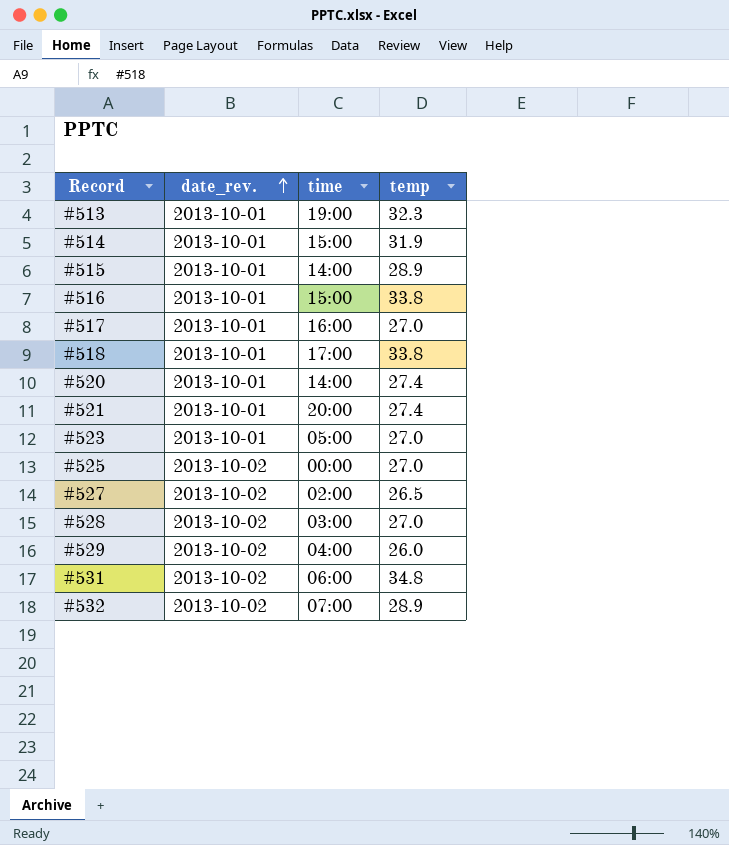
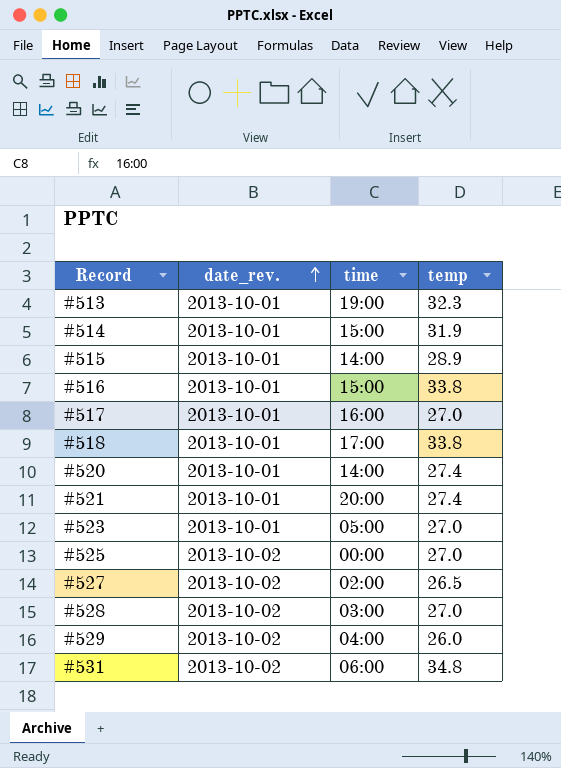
row #532: 2013-10-02 | 07:00 | 28.9 -> none

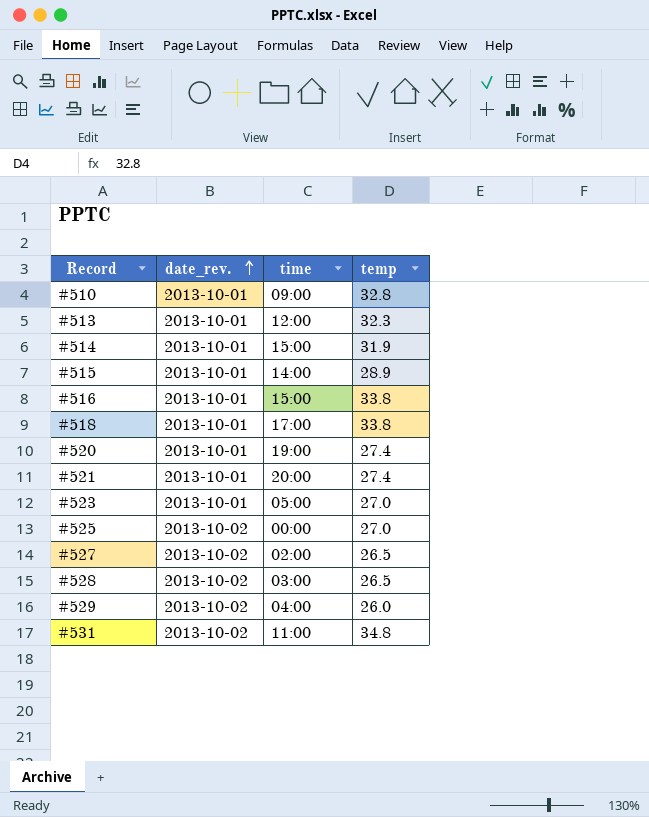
row #517: 2013-10-01 | 16:00 | 27.0 -> none
row #510: none -> 2013-10-01 | 09:00 | 32.8
#513 | time: 19:00 -> 12:00
#520 | time: 14:00 -> 19:00
#528 | temp: 27.0 -> 26.5
#531 | time: 06:00 -> 11:00

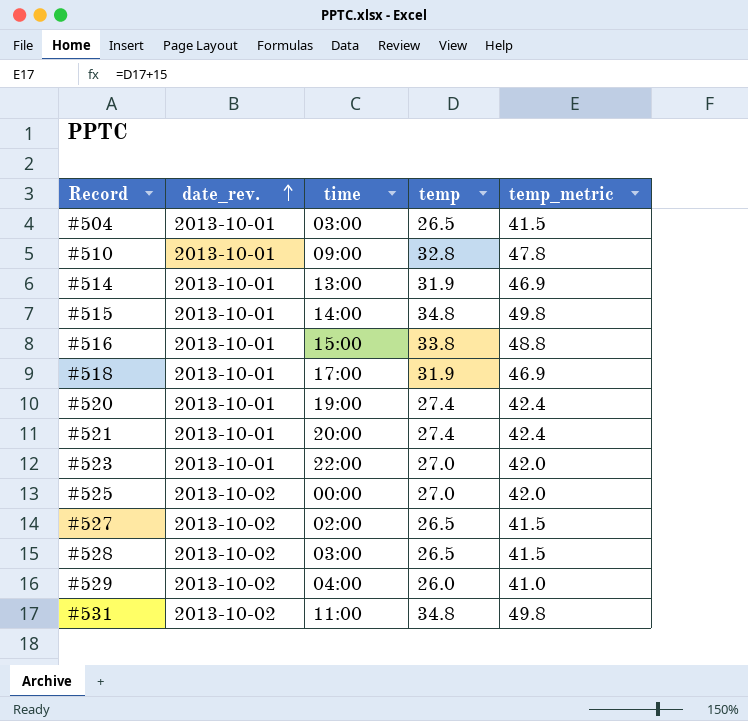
column temp_metric | formula: none -> [temp] + 15
row #513: 2013-10-01 | 12:00 | 32.3 -> none
row #504: none -> 2013-10-01 | 03:00 | 26.5 | 41.5
#514 | time: 15:00 -> 13:00
#515 | temp: 28.9 -> 34.8
#518 | temp: 33.8 -> 31.9
#523 | time: 05:00 -> 22:00

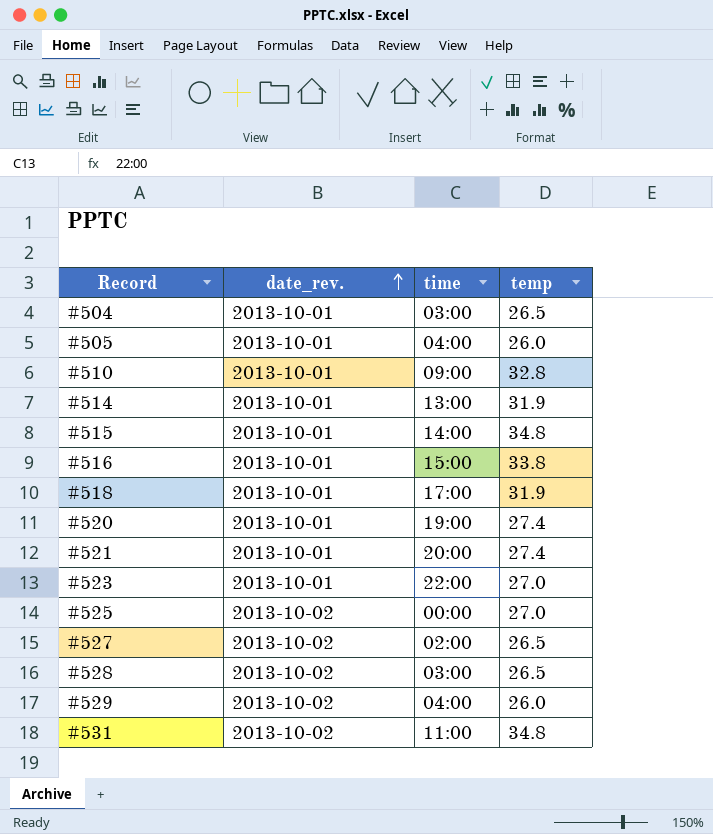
column temp_metric | formula: [temp] + 15 -> none
row #505: none -> 2013-10-01 | 04:00 | 26.0

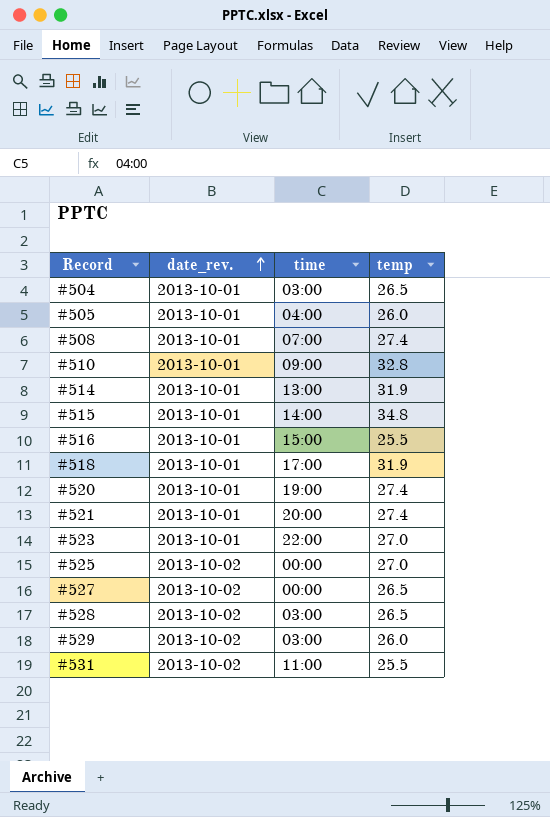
row #508: none -> 2013-10-01 | 07:00 | 27.4
#516 | temp: 33.8 -> 25.5
#527 | time: 02:00 -> 00:00
#529 | time: 04:00 -> 03:00
#531 | temp: 34.8 -> 25.5

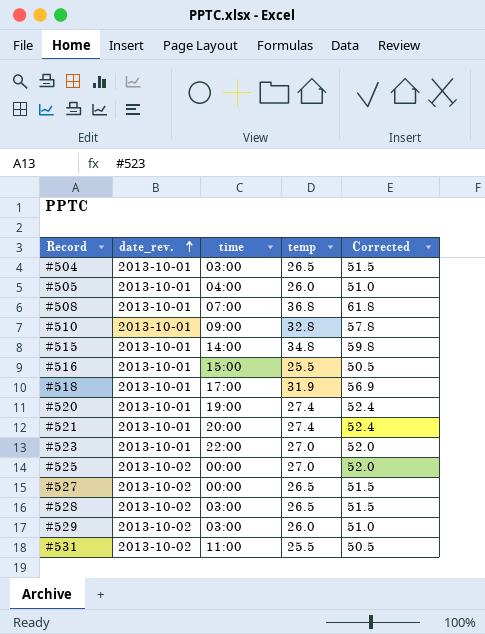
column Corrected | formula: none -> [temp] + 25
row #514: 2013-10-01 | 13:00 | 31.9 -> none
#508 | temp: 27.4 -> 36.8

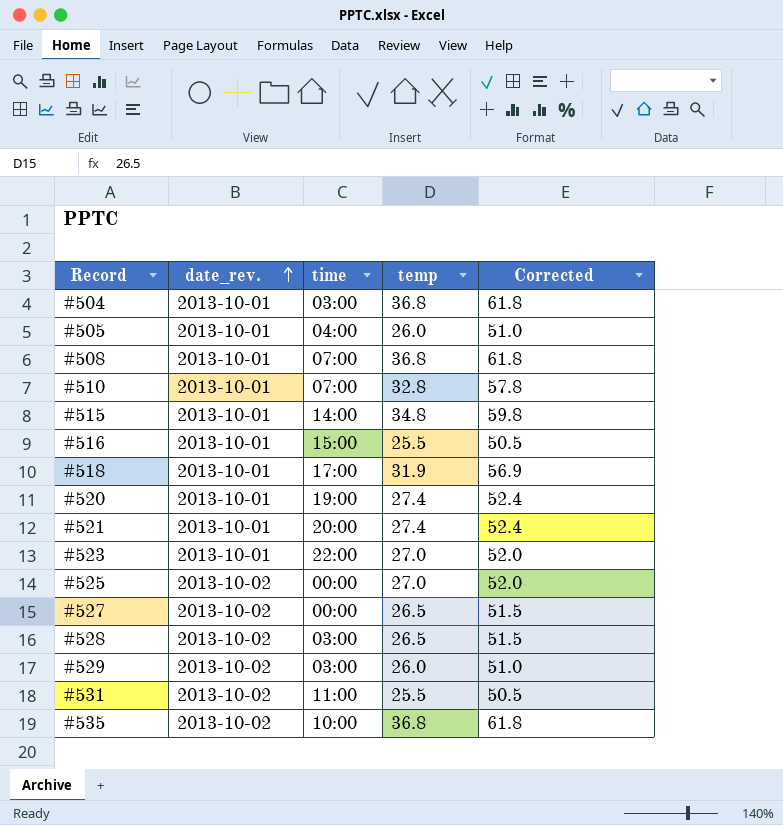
#504 | temp: 26.5 -> 36.8
#504 | Corrected: 51.5 -> 61.8
#510 | time: 09:00 -> 07:00
row #535: none -> 2013-10-02 | 10:00 | 36.8 | 61.8

